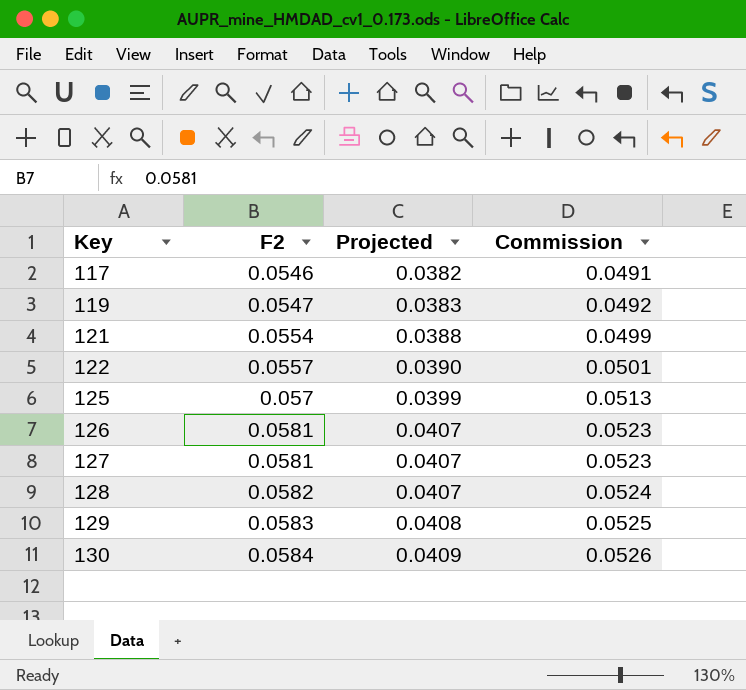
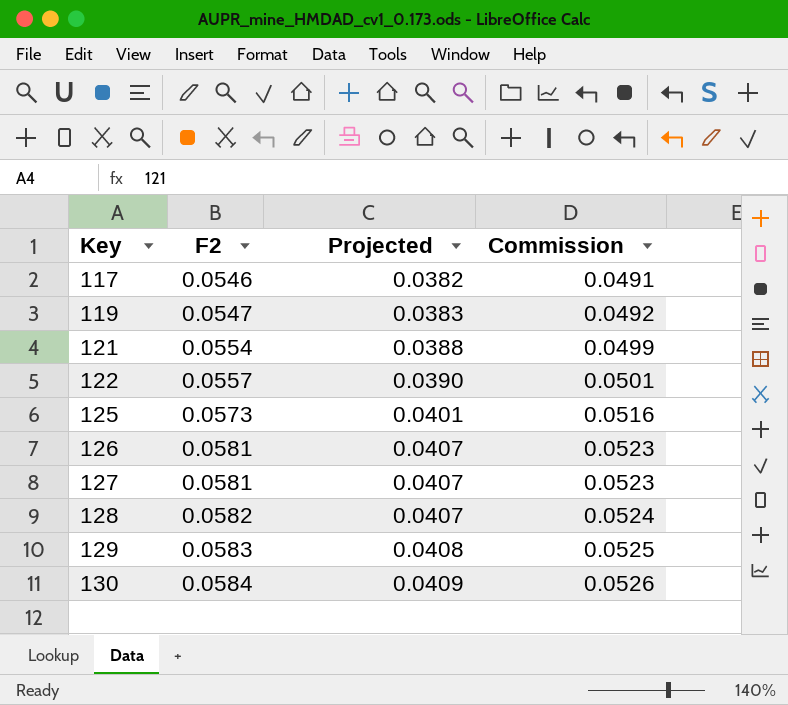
125 | F2: 0.057 -> 0.0573
125 | Projected: 0.0399 -> 0.0401
125 | Commission: 0.0513 -> 0.0516

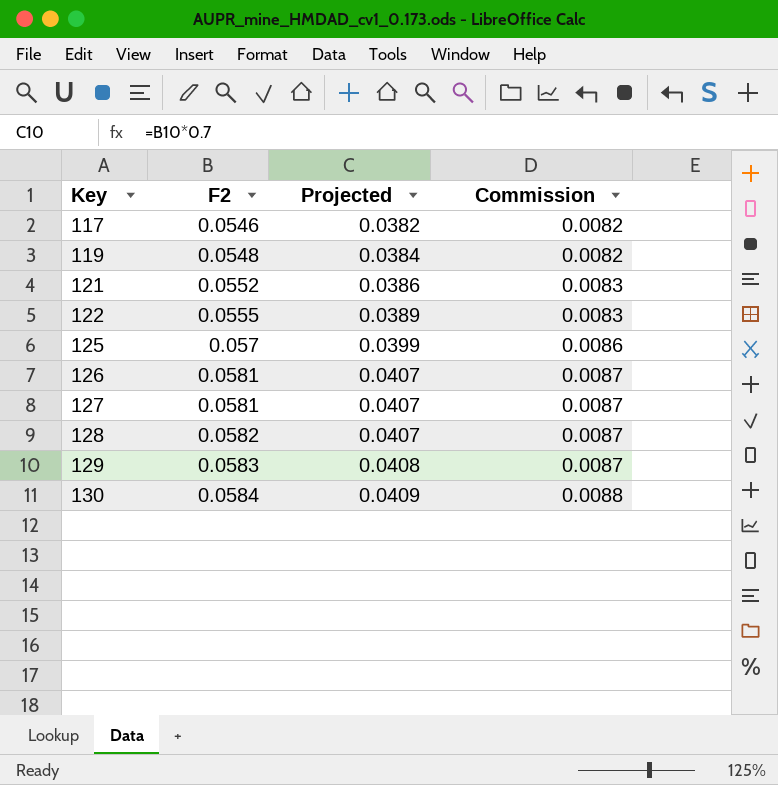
column Commission | formula: [F2] * 0.9 -> [F2] * 0.15
119 | F2: 0.0547 -> 0.0548
119 | Projected: 0.0383 -> 0.0384
121 | F2: 0.0554 -> 0.0552
121 | Projected: 0.0388 -> 0.0386
122 | F2: 0.0557 -> 0.0555
122 | Projected: 0.0390 -> 0.0389
125 | F2: 0.0573 -> 0.057
125 | Projected: 0.0401 -> 0.0399

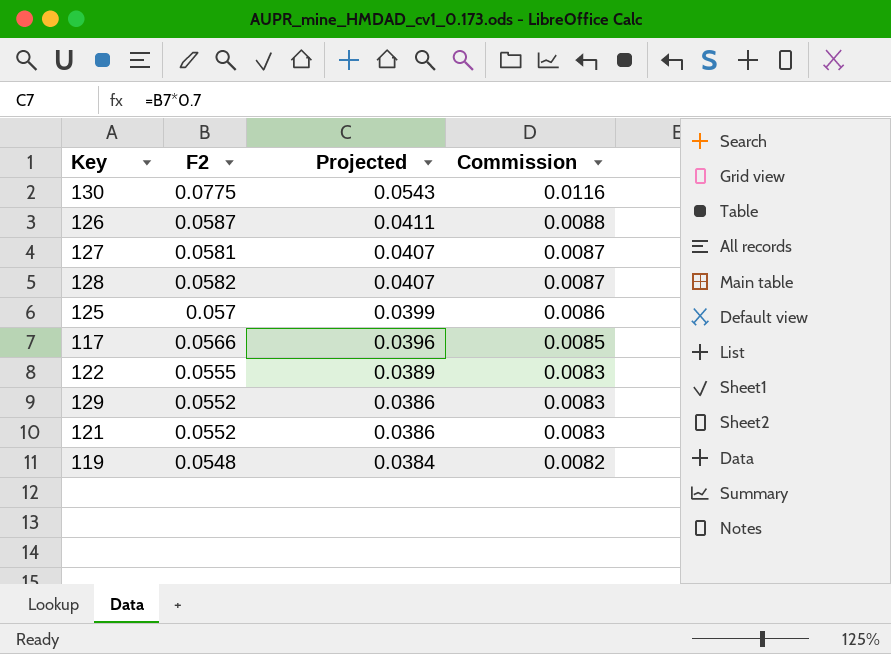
row order: Key ascending -> Projected descending
130 | F2: 0.0584 -> 0.0775
130 | Projected: 0.0409 -> 0.0543
130 | Commission: 0.0088 -> 0.0116
126 | F2: 0.0581 -> 0.0587
126 | Projected: 0.0407 -> 0.0411
126 | Commission: 0.0087 -> 0.0088
117 | F2: 0.0546 -> 0.0566
117 | Projected: 0.0382 -> 0.0396
117 | Commission: 0.0082 -> 0.0085
129 | F2: 0.0583 -> 0.0552
129 | Projected: 0.0408 -> 0.0386
129 | Commission: 0.0087 -> 0.0083

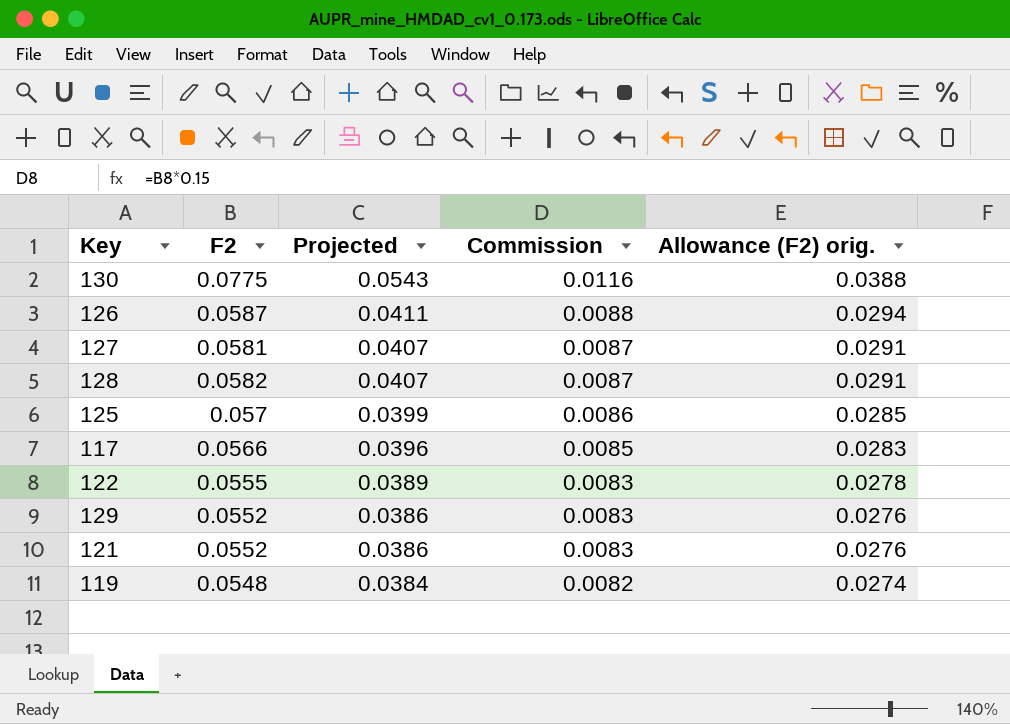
column Allowance (F2) orig. | formula: none -> [F2] * 0.5

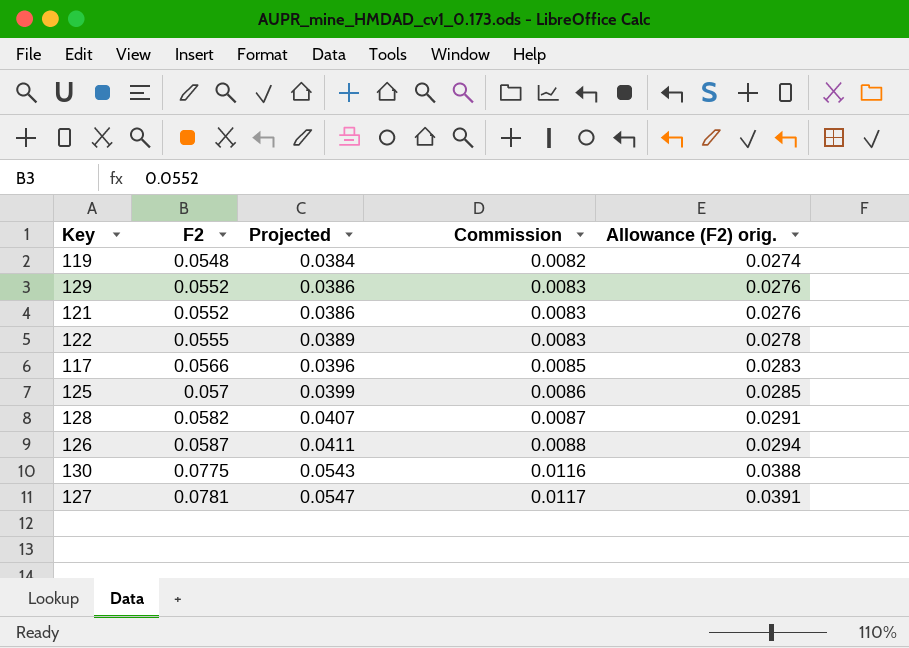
row order: Projected descending -> F2 ascending
127 | F2: 0.0581 -> 0.0781
127 | Projected: 0.0407 -> 0.0547
127 | Commission: 0.0087 -> 0.0117
127 | Allowance (F2) orig.: 0.0291 -> 0.0391

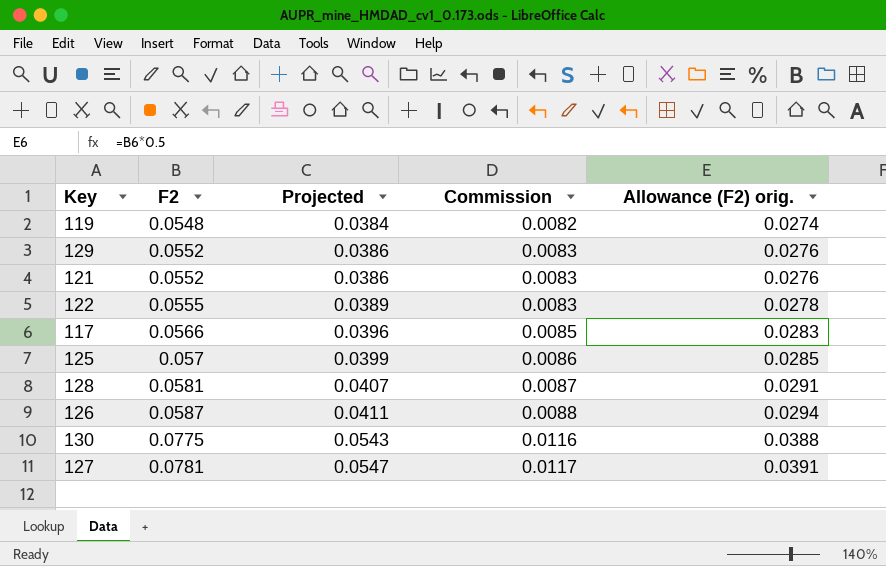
128 | F2: 0.0582 -> 0.0581

